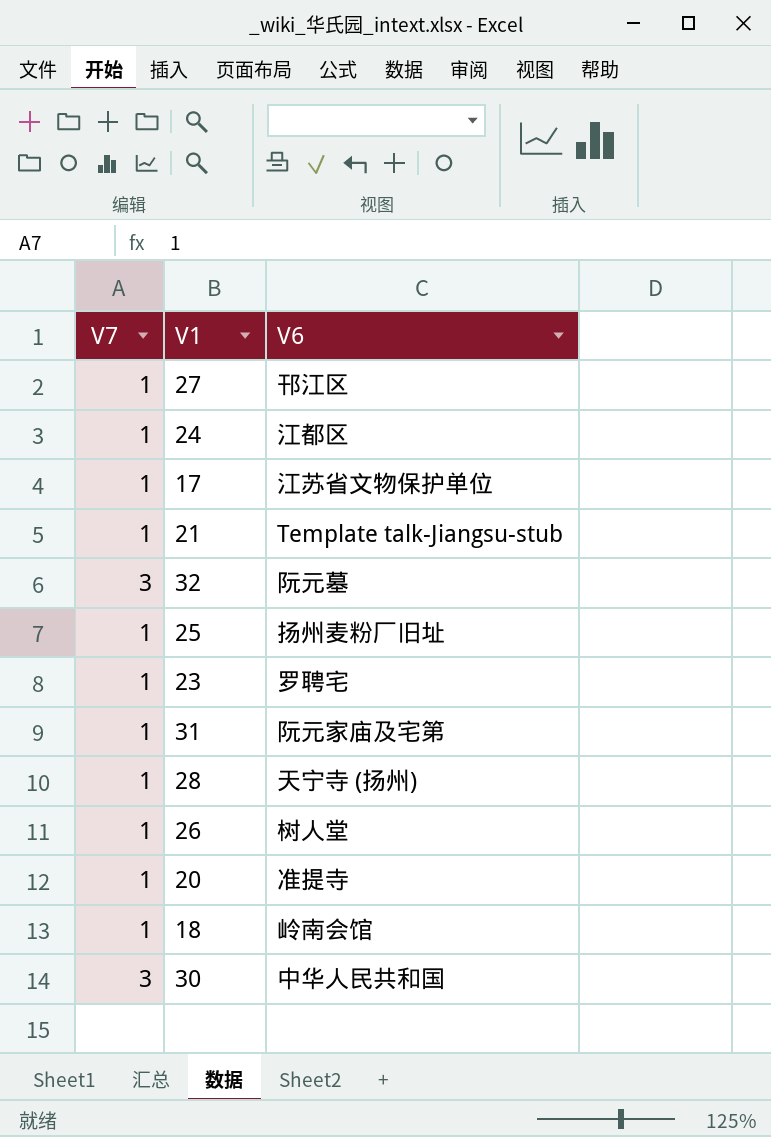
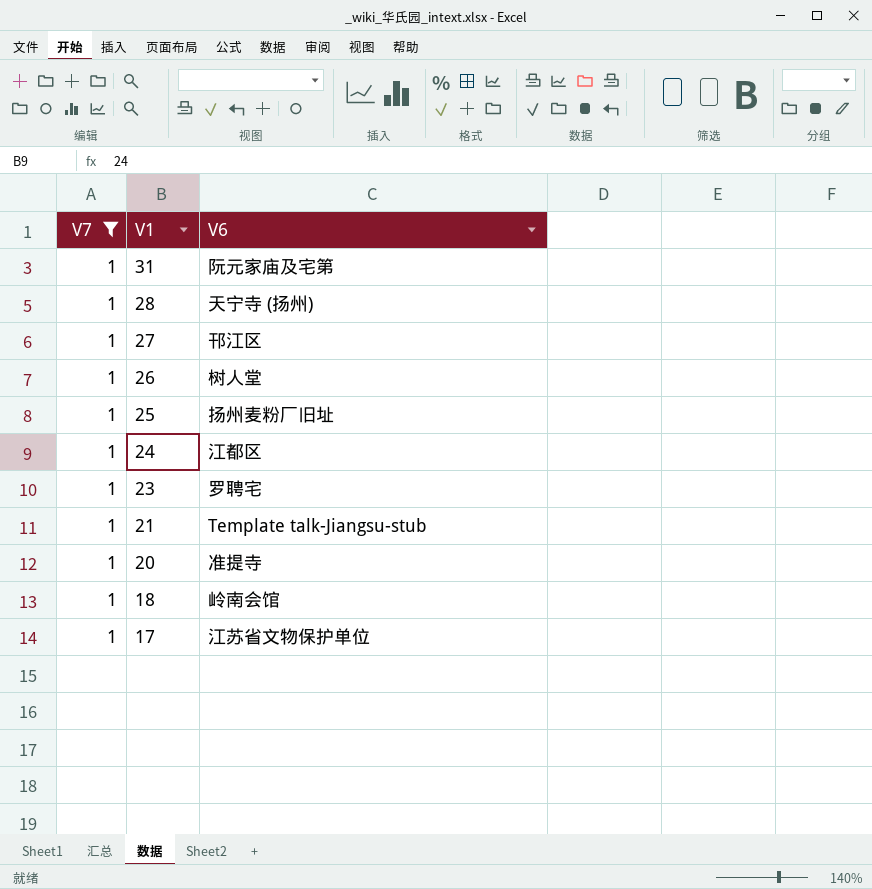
filter: none -> V7 = 1
row order: none -> V1 descending

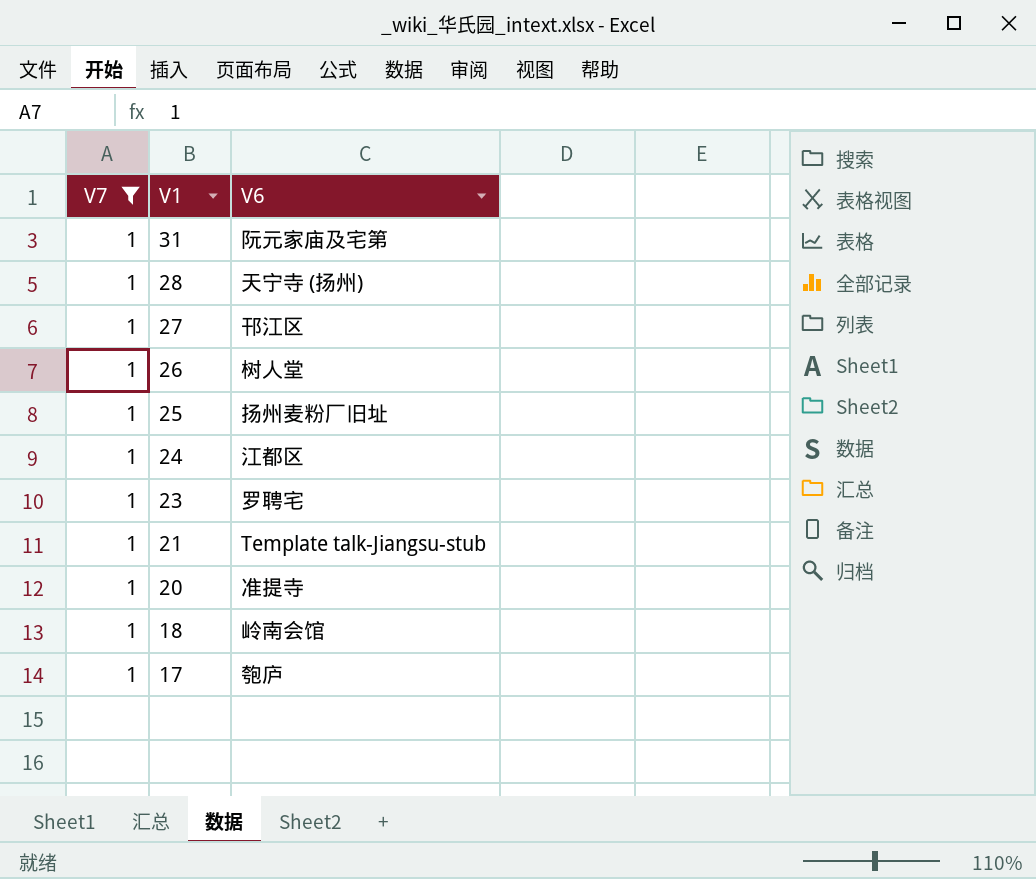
17 | V6: 江苏省文物保护单位 -> 匏庐

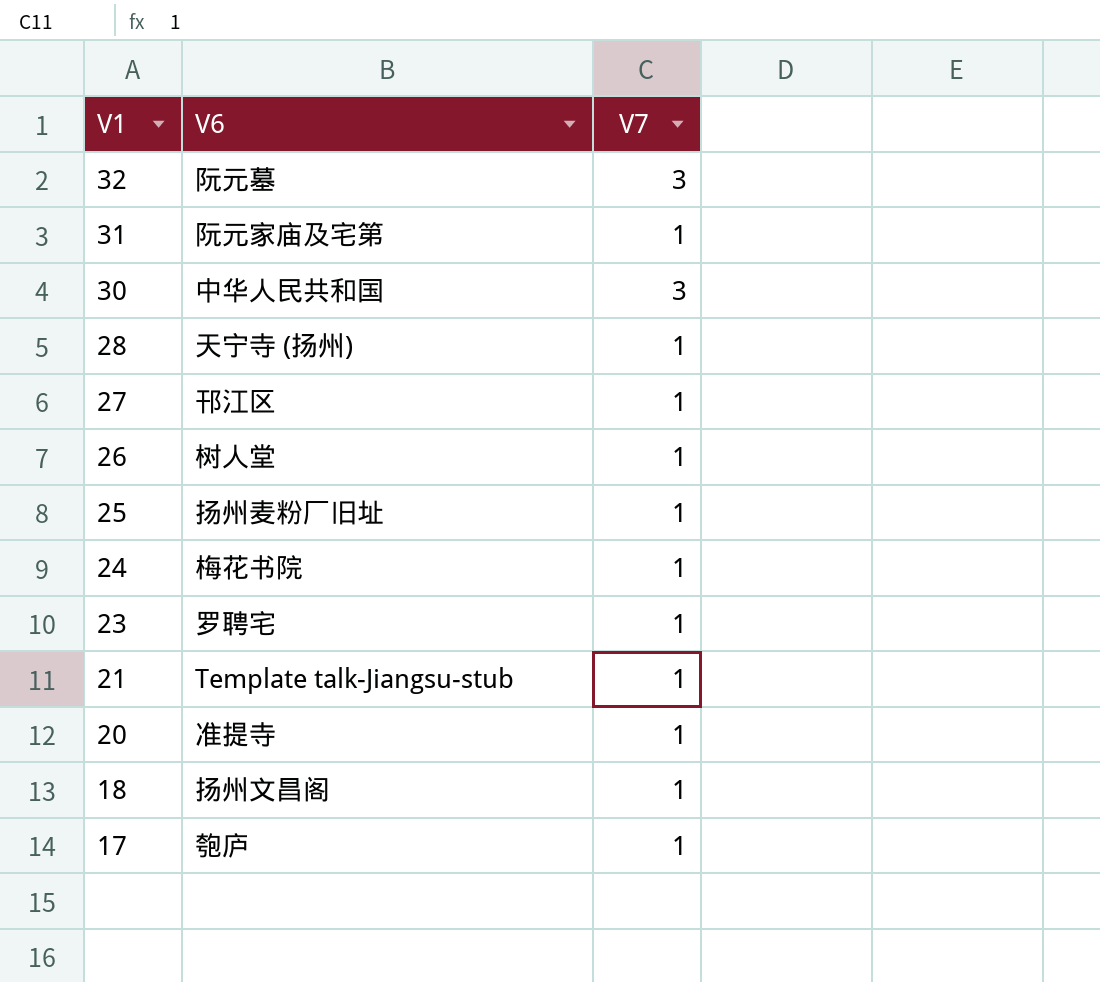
filter: V7 = 1 -> none
column V7 | position: 1 -> 3
24 | V6: 江都区 -> 梅花书院
18 | V6: 岭南会馆 -> 扬州文昌阁

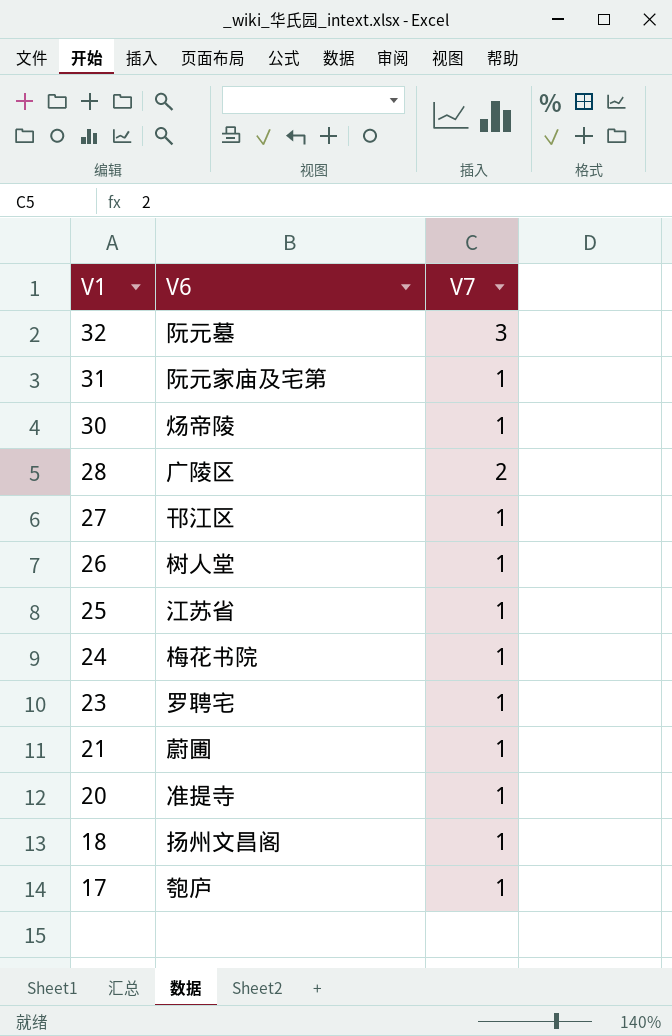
30 | V6: 中华人民共和国 -> 炀帝陵
30 | V7: 3 -> 1
28 | V6: 天宁寺 (扬州) -> 广陵区
28 | V7: 1 -> 2
25 | V6: 扬州麦粉厂旧址 -> 江苏省
21 | V6: Template talk-Jiangsu-stub -> 蔚圃

